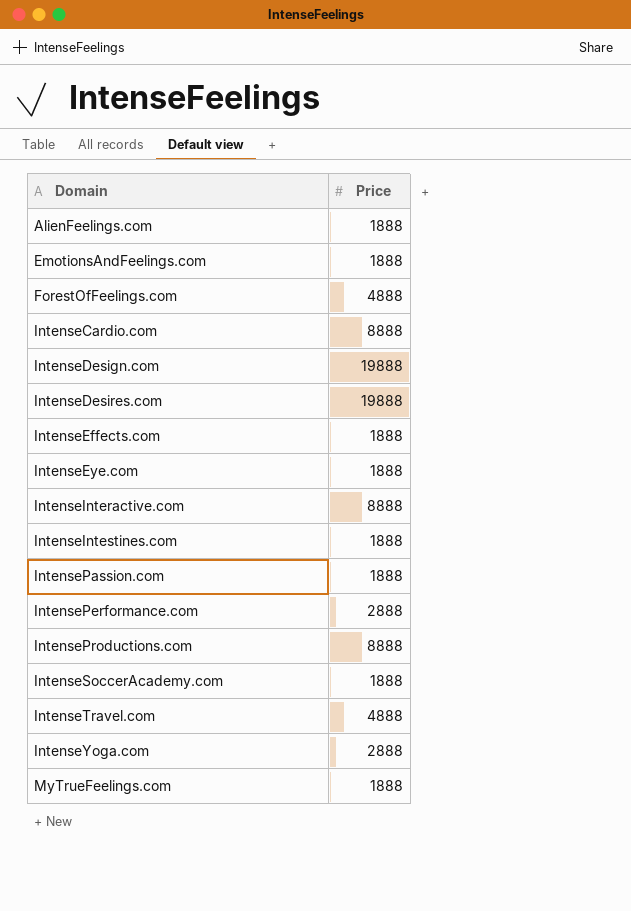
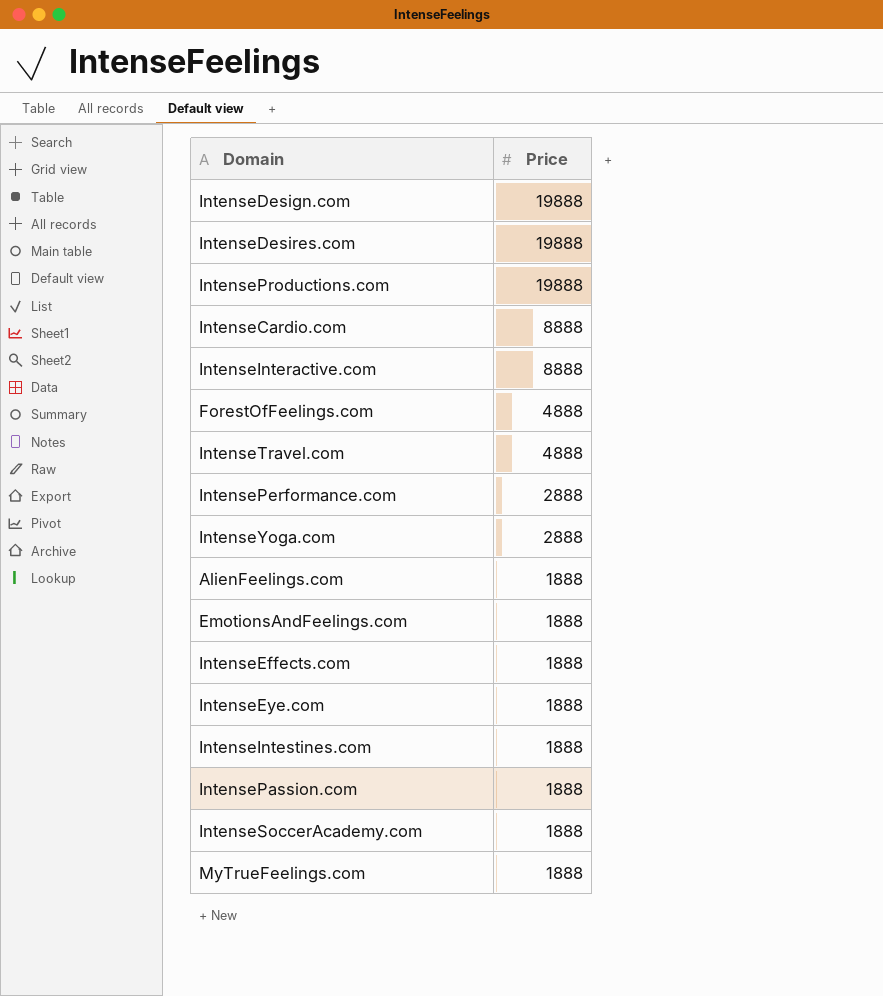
row order: Domain ascending -> Price descending
IntenseProductions.com | Price: 8888 -> 19888

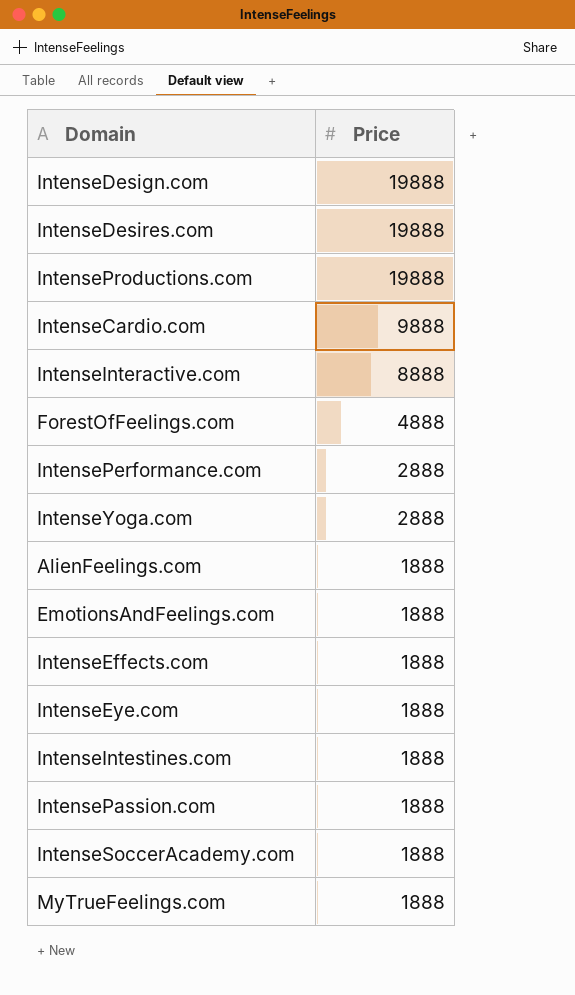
row IntenseTravel.com: 4888 -> none
IntenseCardio.com | Price: 8888 -> 9888

